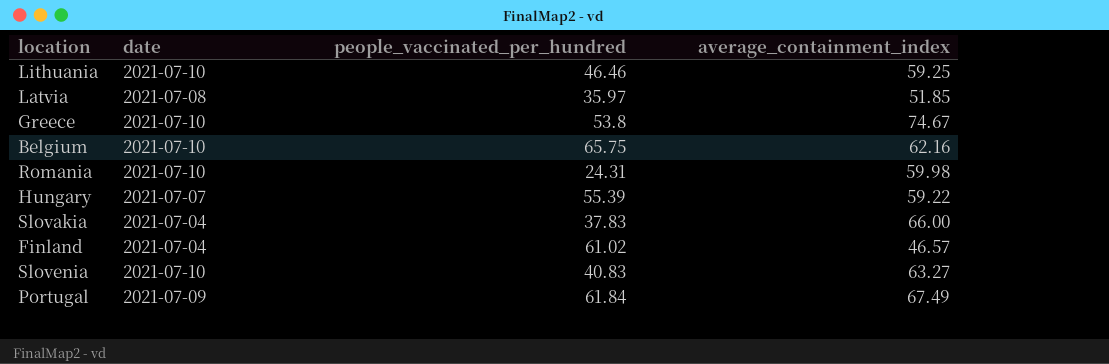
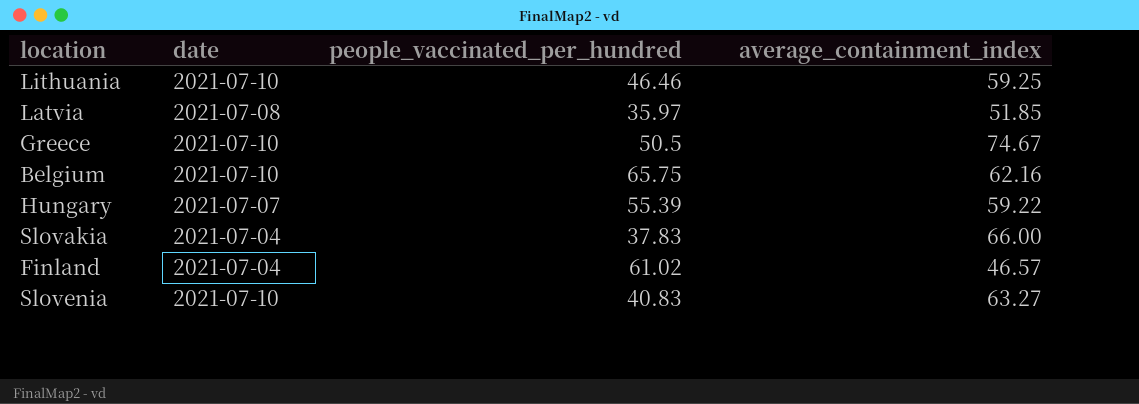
row Romania: 2021-07-10 | 24.31 | 59.98 -> none
row Portugal: 2021-07-09 | 61.84 | 67.49 -> none
Greece | people_vaccinated_per_hundred: 53.8 -> 50.5

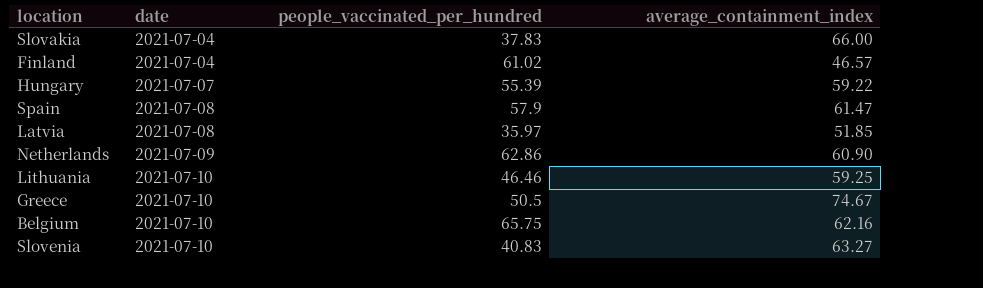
row order: none -> date ascending
row Spain: none -> 2021-07-08 | 57.9 | 61.47
row Netherlands: none -> 2021-07-09 | 62.86 | 60.90

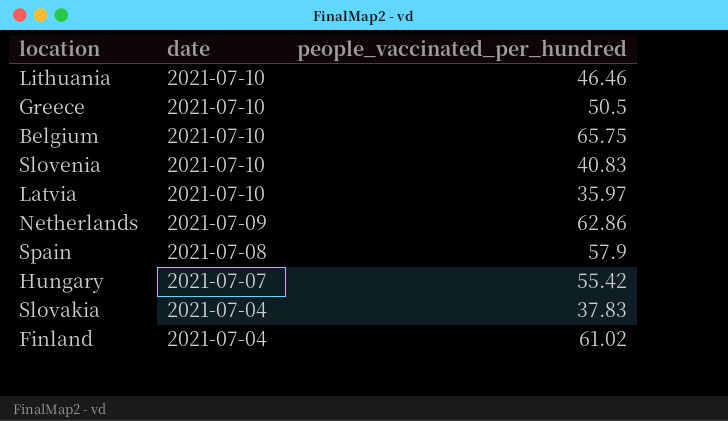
row order: date ascending -> date descending
column average_containment_index | position: 4 -> none
Latvia | date: 2021-07-08 -> 2021-07-10
Hungary | people_vaccinated_per_hundred: 55.39 -> 55.42

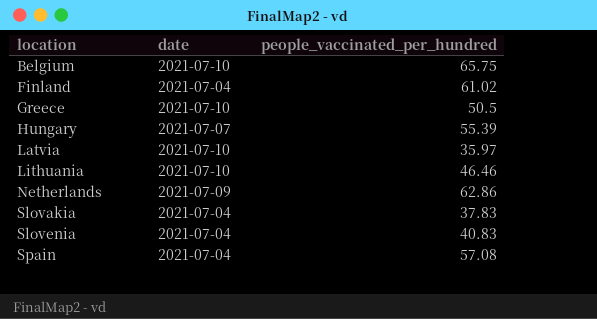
row order: date descending -> location ascending
Hungary | people_vaccinated_per_hundred: 55.42 -> 55.39
Slovenia | date: 2021-07-10 -> 2021-07-04
Spain | date: 2021-07-08 -> 2021-07-04
Spain | people_vaccinated_per_hundred: 57.9 -> 57.08

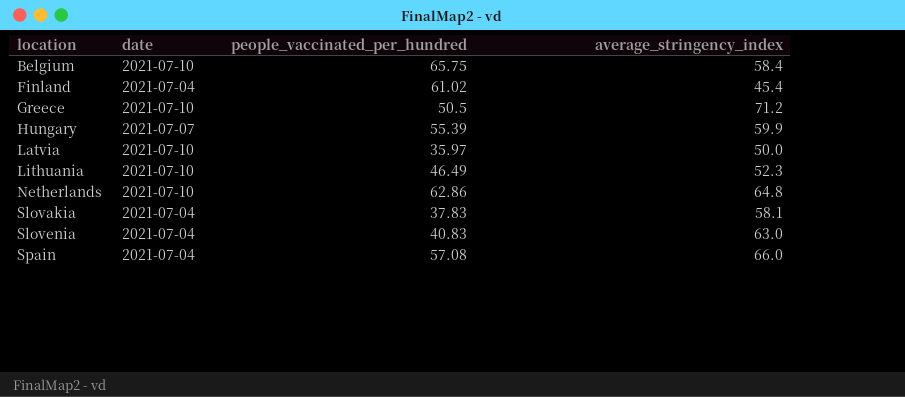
column average_stringency_index | position: none -> 4
Lithuania | people_vaccinated_per_hundred: 46.46 -> 46.49
Netherlands | date: 2021-07-09 -> 2021-07-10

